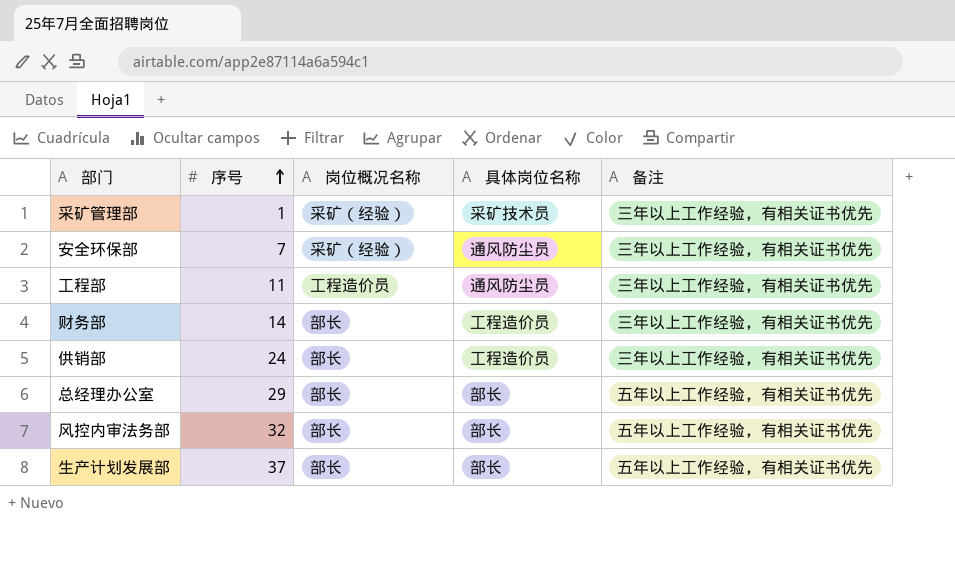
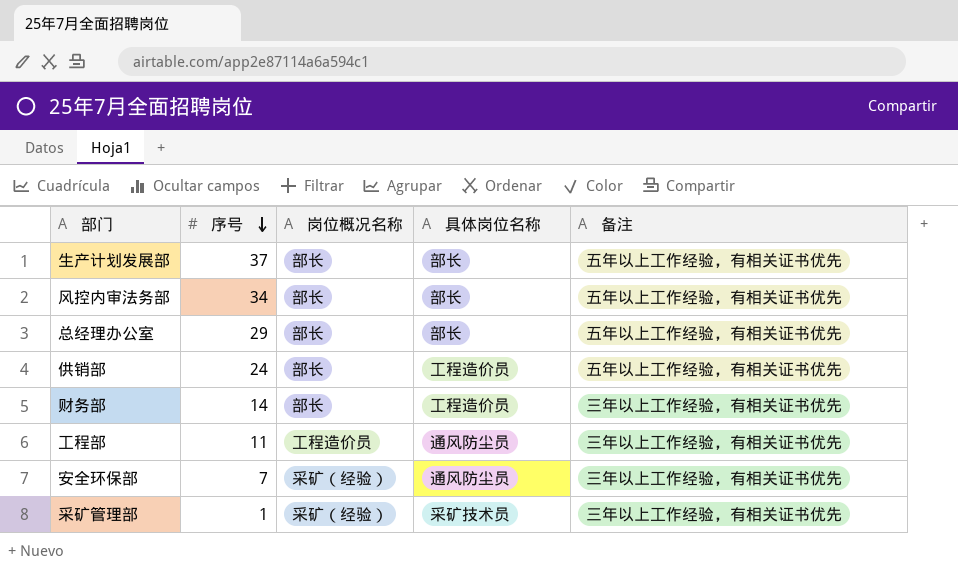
row order: 序号 ascending -> 序号 descending
风控内审法务部 | 序号: 32 -> 34
供销部 | 备注: 三年以上工作经验，有相关证书优先 -> 五年以上工作经验，有相关证书优先

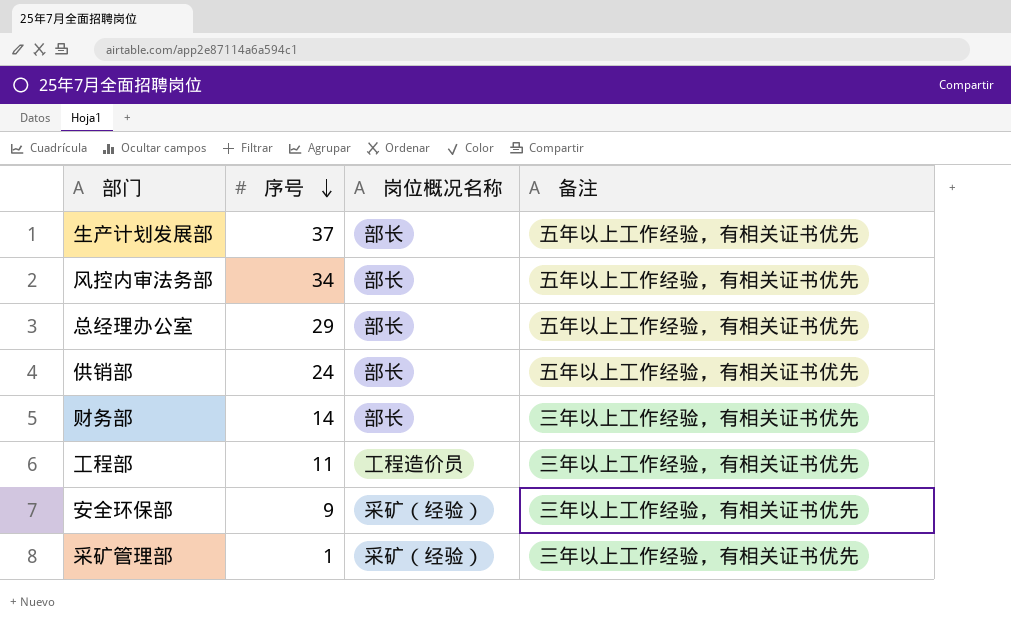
column 具体岗位名称 | position: 4 -> none
安全环保部 | 序号: 7 -> 9

